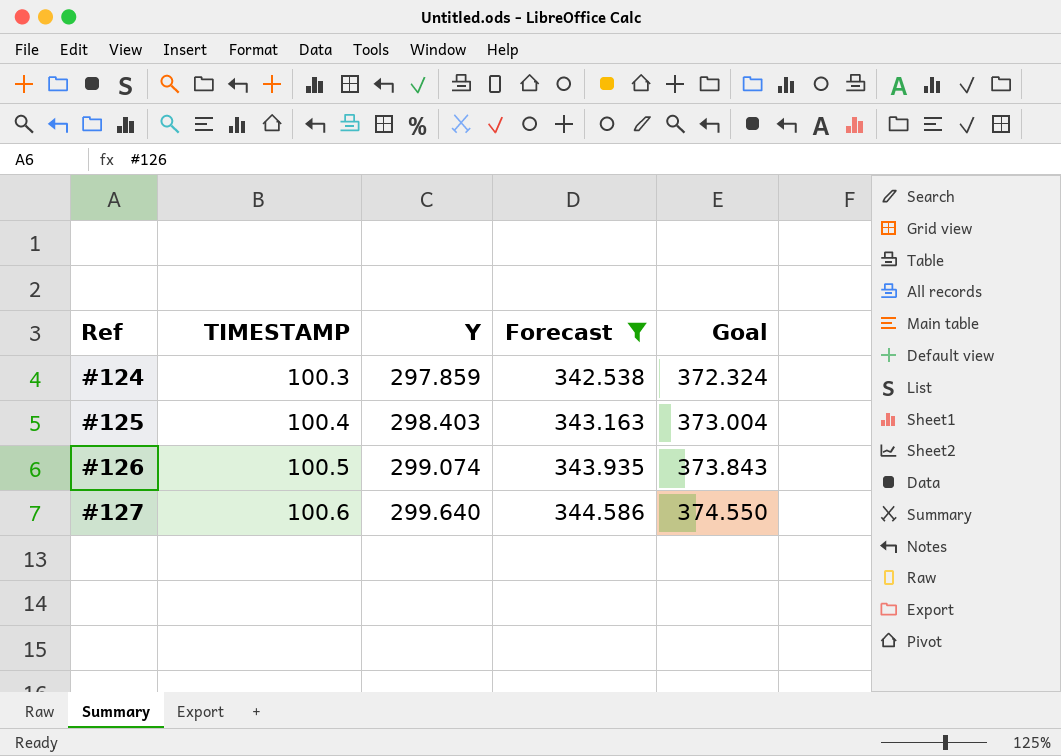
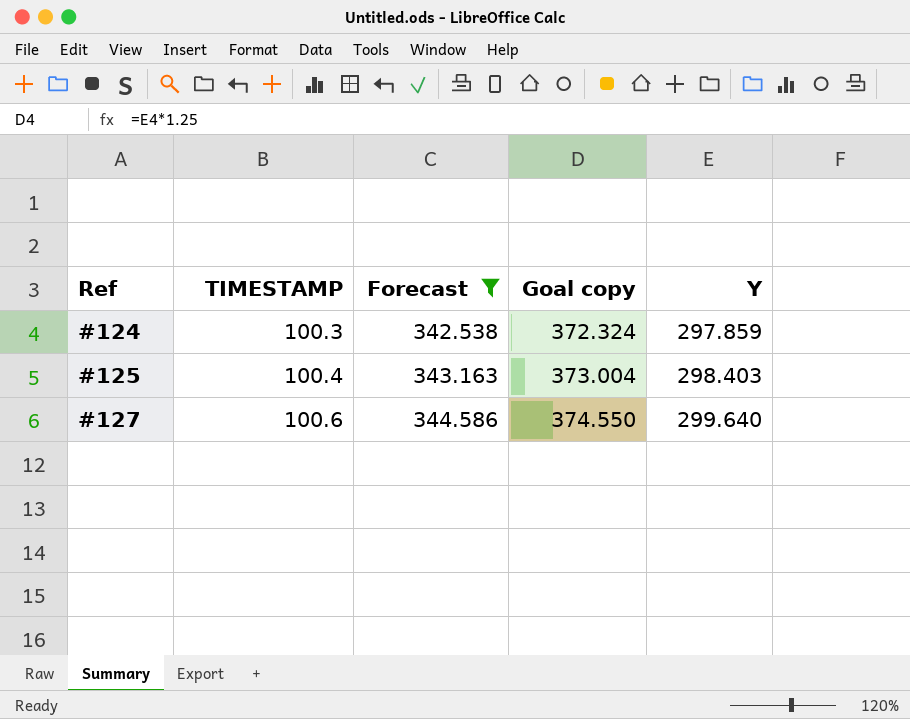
column name: Goal -> Goal copy
column Y | position: 3 -> 5
row #126: 100.5 | 299.074 | 343.935 | 373.843 -> none

